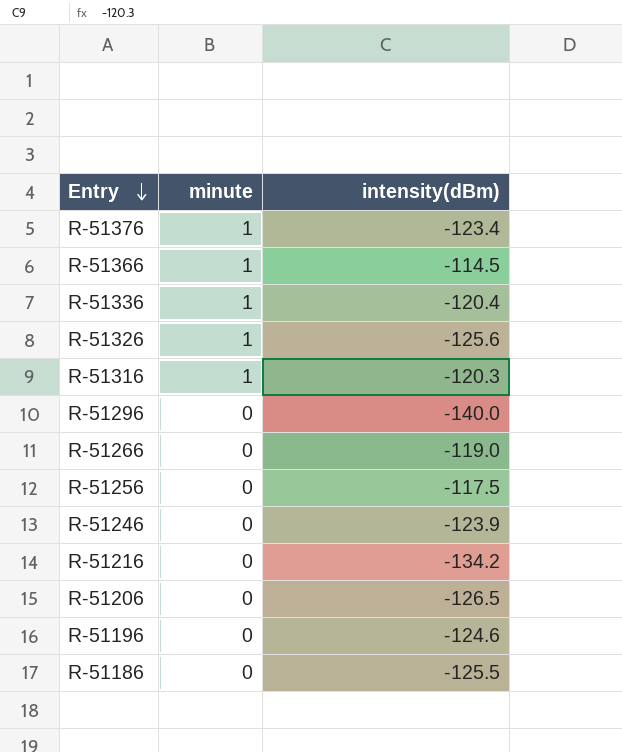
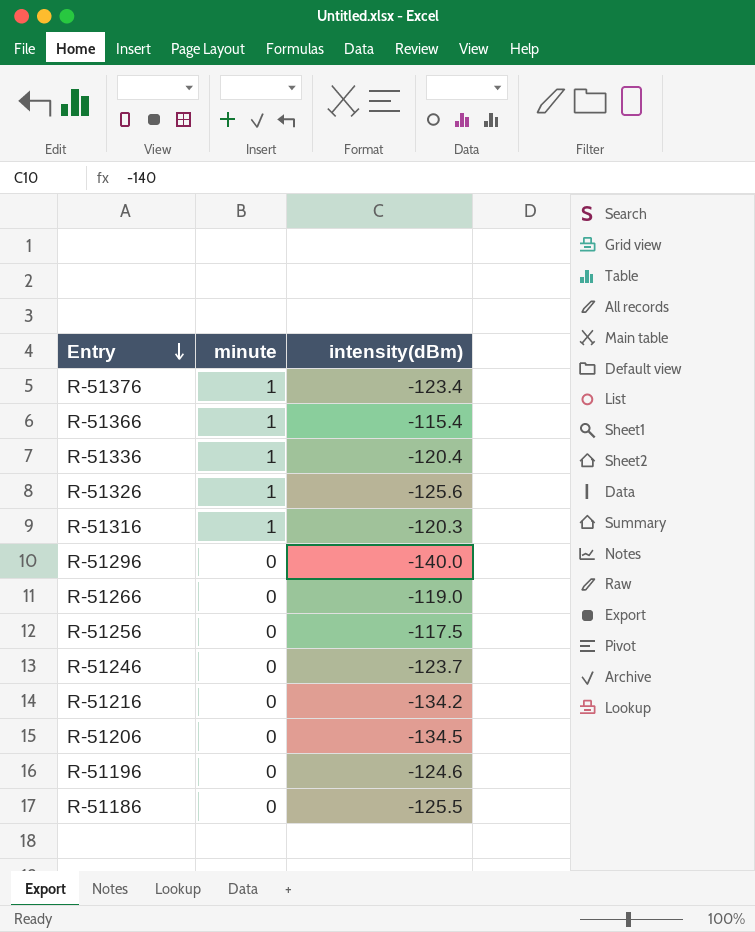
R-51366 | intensity(dBm): -114.5 -> -115.4
R-51246 | intensity(dBm): -123.9 -> -123.7
R-51206 | intensity(dBm): -126.5 -> -134.5

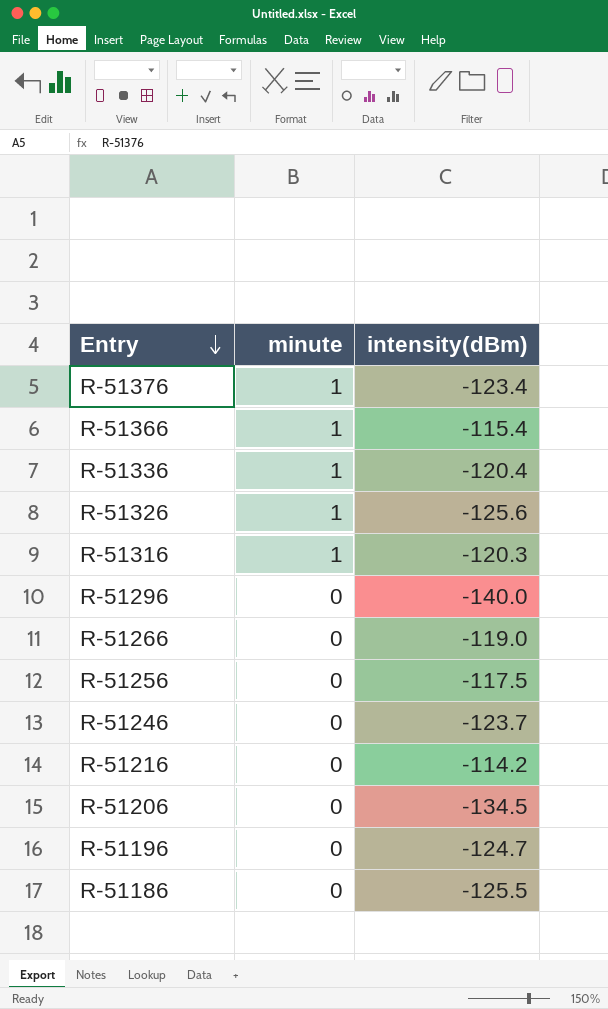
R-51216 | intensity(dBm): -134.2 -> -114.2
R-51196 | intensity(dBm): -124.6 -> -124.7

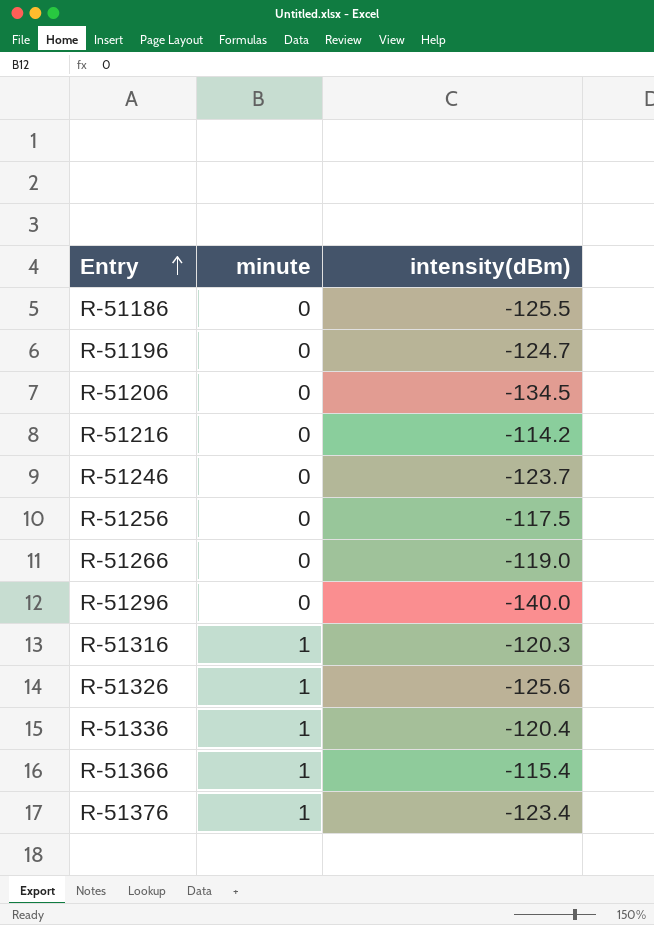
row order: Entry descending -> Entry ascending

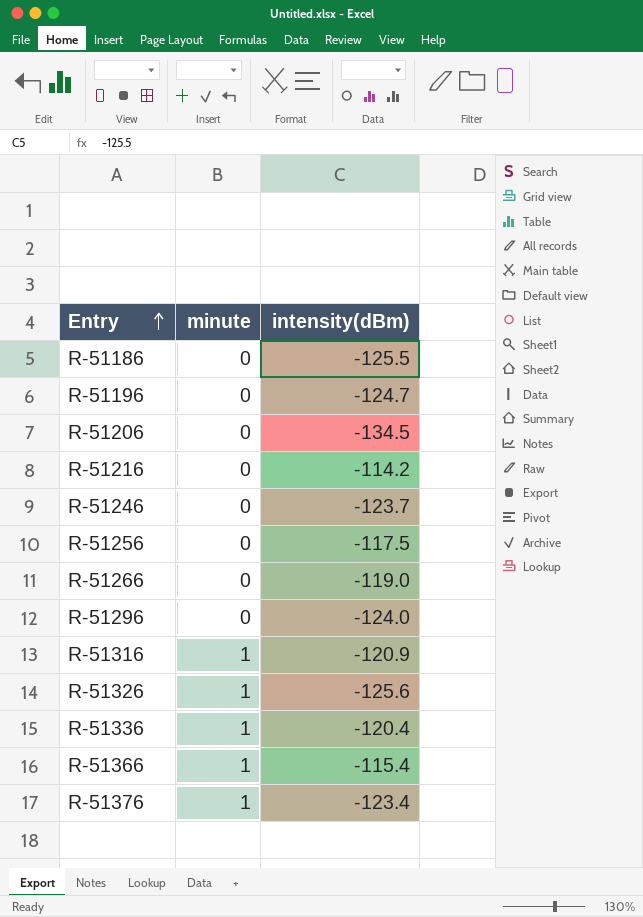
R-51296 | intensity(dBm): -140.0 -> -124.0
R-51316 | intensity(dBm): -120.3 -> -120.9

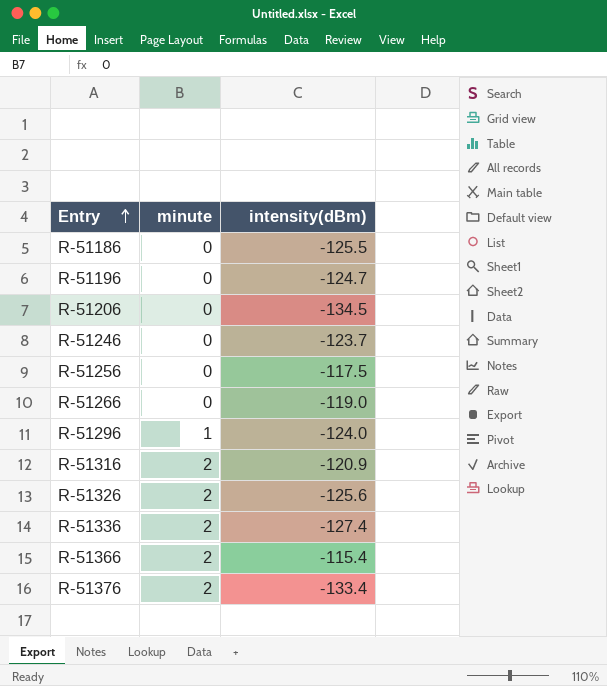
row R-51216: 0 | -114.2 -> none
R-51296 | minute: 0 -> 1
R-51316 | minute: 1 -> 2
R-51326 | minute: 1 -> 2
R-51336 | minute: 1 -> 2
R-51336 | intensity(dBm): -120.4 -> -127.4
R-51366 | minute: 1 -> 2
R-51376 | minute: 1 -> 2
R-51376 | intensity(dBm): -123.4 -> -133.4

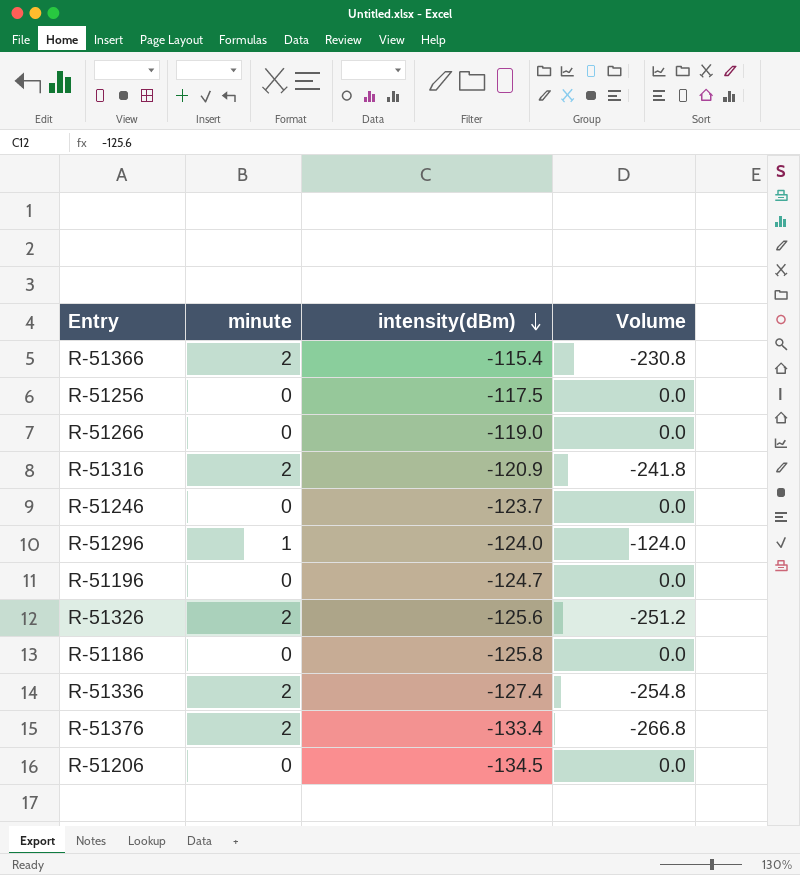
row order: Entry ascending -> intensity(dBm) descending
column Volume | formula: none -> [minute] * [intensity(dBm)]
R-51186 | intensity(dBm): -125.5 -> -125.8

